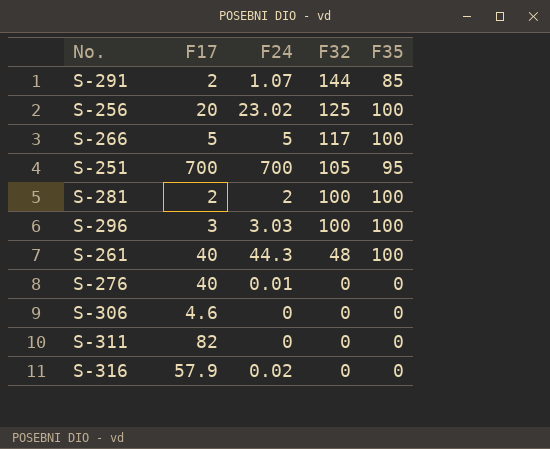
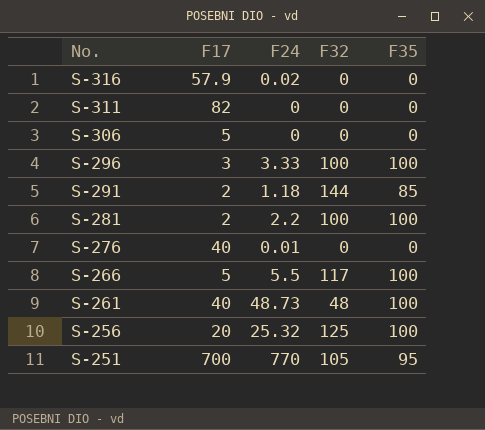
row order: F32 descending -> No. descending
S-306 | F17: 4.6 -> 5
S-296 | F24: 3.03 -> 3.33
S-291 | F24: 1.07 -> 1.18
S-281 | F24: 2 -> 2.2
S-266 | F24: 5 -> 5.5
S-261 | F24: 44.3 -> 48.73
S-256 | F24: 23.02 -> 25.32
S-251 | F24: 700 -> 770

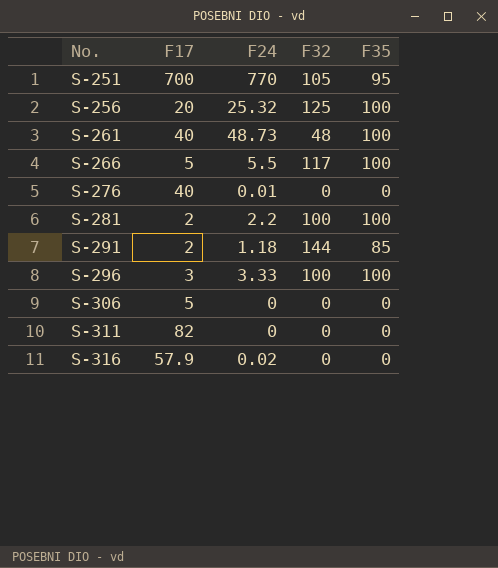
row order: No. descending -> No. ascending

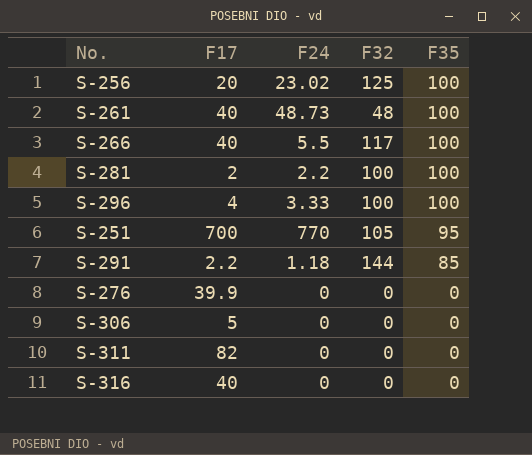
row order: No. ascending -> F35 descending
S-256 | F24: 25.32 -> 23.02
S-266 | F17: 5 -> 40
S-296 | F17: 3 -> 4
S-291 | F17: 2 -> 2.2
S-276 | F17: 40 -> 39.9
S-276 | F24: 0.01 -> 0
S-316 | F17: 57.9 -> 40
S-316 | F24: 0.02 -> 0

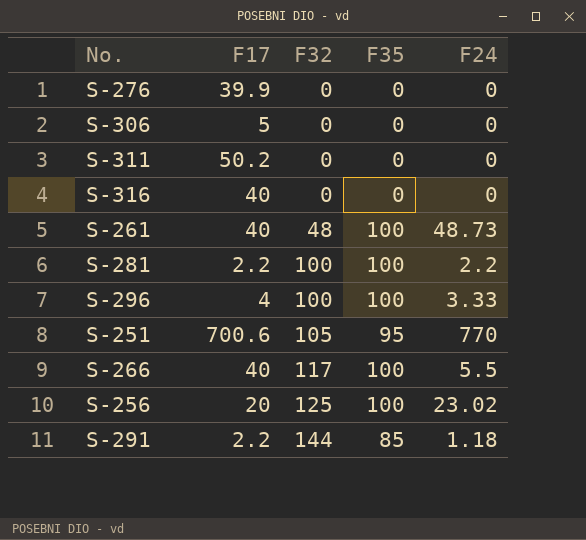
row order: F35 descending -> F32 ascending
column F24 | position: 3 -> 5
S-311 | F17: 82 -> 50.2
S-281 | F17: 2 -> 2.2
S-251 | F17: 700 -> 700.6

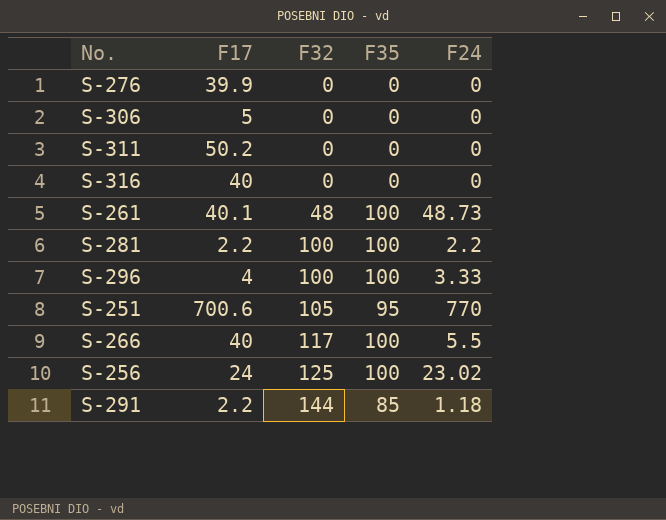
S-261 | F17: 40 -> 40.1
S-256 | F17: 20 -> 24

